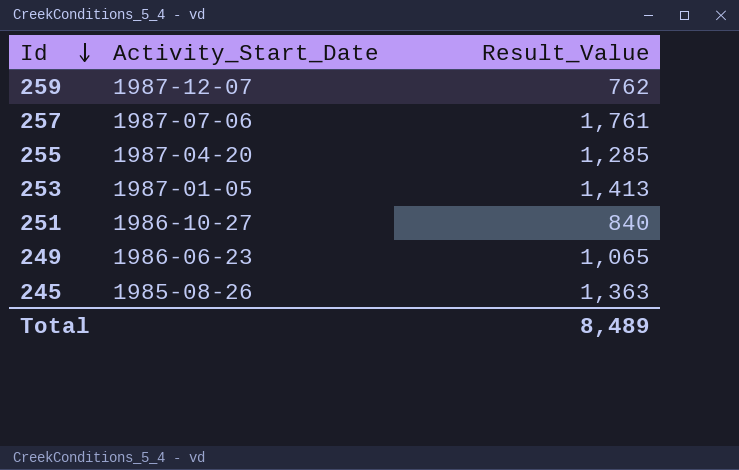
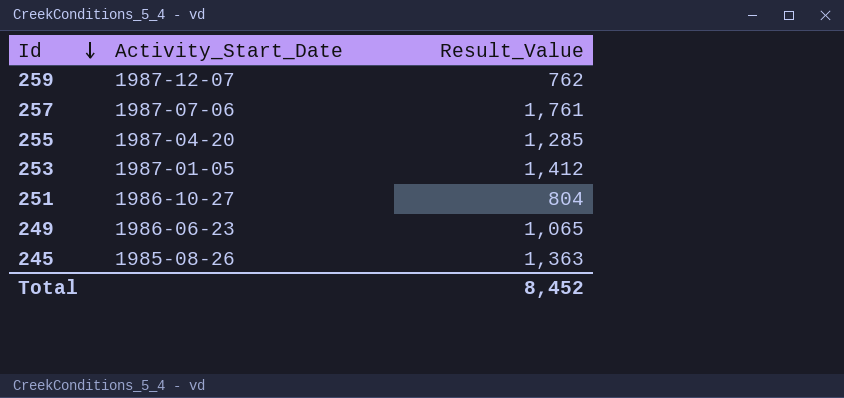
253 | Result_Value: 1,413 -> 1,412
251 | Result_Value: 840 -> 804
Total | Result_Value: 8,489 -> 8,452

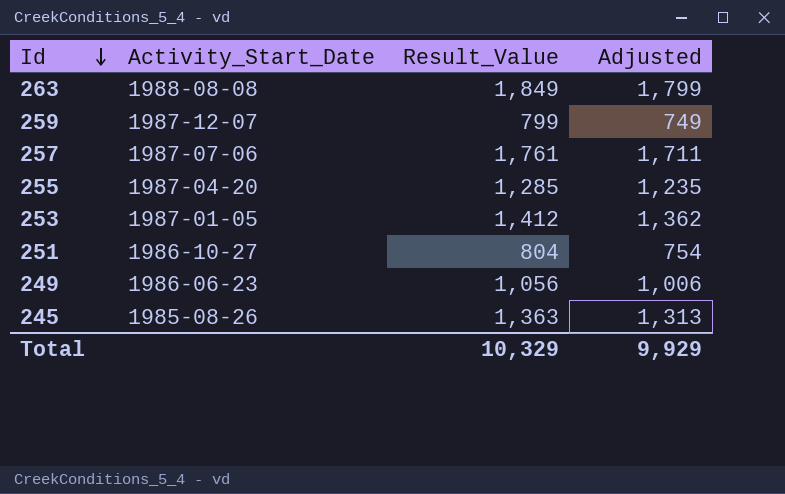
column Adjusted | formula: none -> [Result_Value] - 50
row 263: none -> 1988-08-08 | 1,849 | 1,799
259 | Result_Value: 762 -> 799
249 | Result_Value: 1,065 -> 1,056
Total | Result_Value: 8,452 -> 10,329

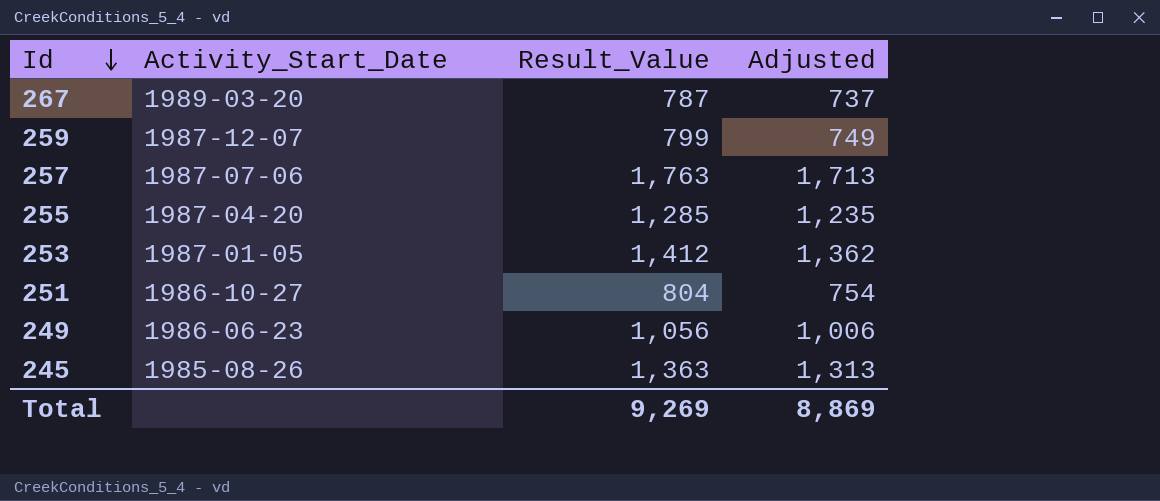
row 263: 1988-08-08 | 1,849 | 1,799 -> none
row 267: none -> 1989-03-20 | 787 | 737
257 | Result_Value: 1,761 -> 1,763
257 | Adjusted: 1,711 -> 1,713
Total | Result_Value: 10,329 -> 9,269
Total | Adjusted: 9,929 -> 8,869

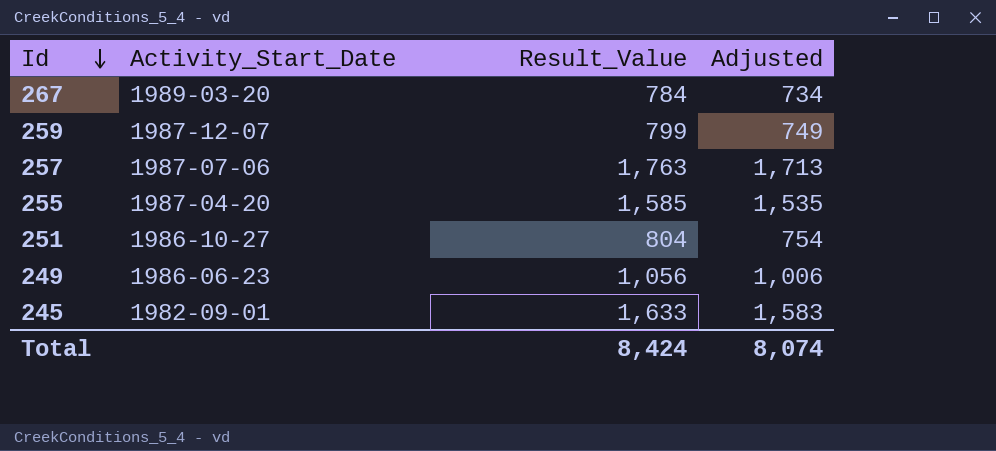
row 253: 1987-01-05 | 1,412 | 1,362 -> none
267 | Result_Value: 787 -> 784
267 | Adjusted: 737 -> 734
255 | Result_Value: 1,285 -> 1,585
255 | Adjusted: 1,235 -> 1,535
245 | Activity_Start_Date: 1985-08-26 -> 1982-09-01
245 | Result_Value: 1,363 -> 1,633
245 | Adjusted: 1,313 -> 1,583
Total | Result_Value: 9,269 -> 8,424
Total | Adjusted: 8,869 -> 8,074

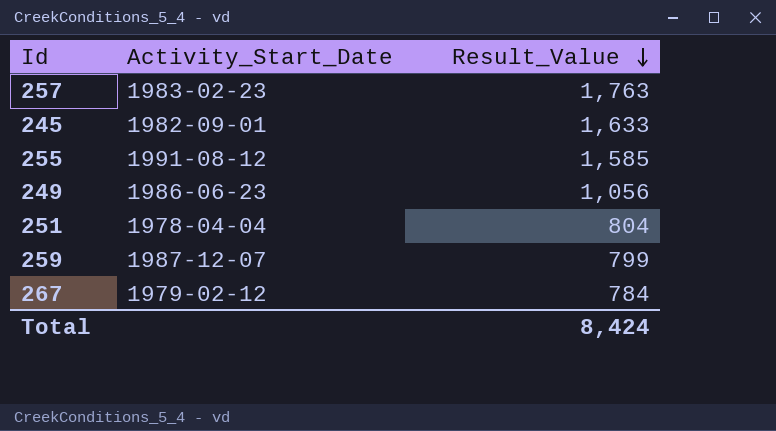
row order: Id descending -> Result_Value descending
column Adjusted | formula: [Result_Value] - 50 -> none
257 | Activity_Start_Date: 1987-07-06 -> 1983-02-23
255 | Activity_Start_Date: 1987-04-20 -> 1991-08-12
251 | Activity_Start_Date: 1986-10-27 -> 1978-04-04
267 | Activity_Start_Date: 1989-03-20 -> 1979-02-12

